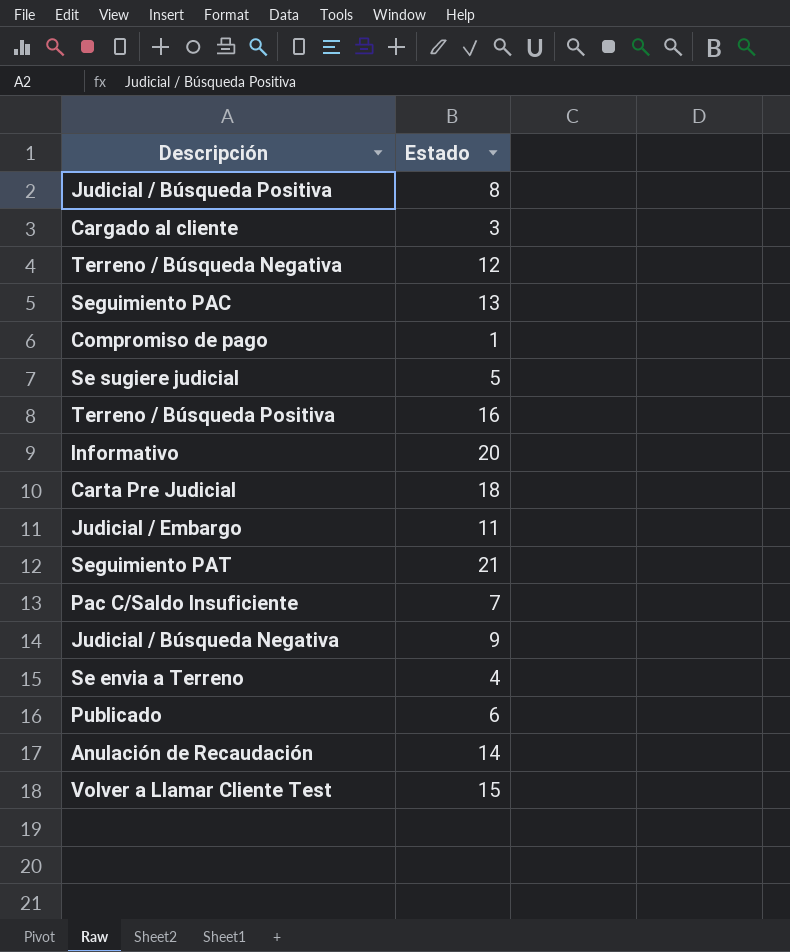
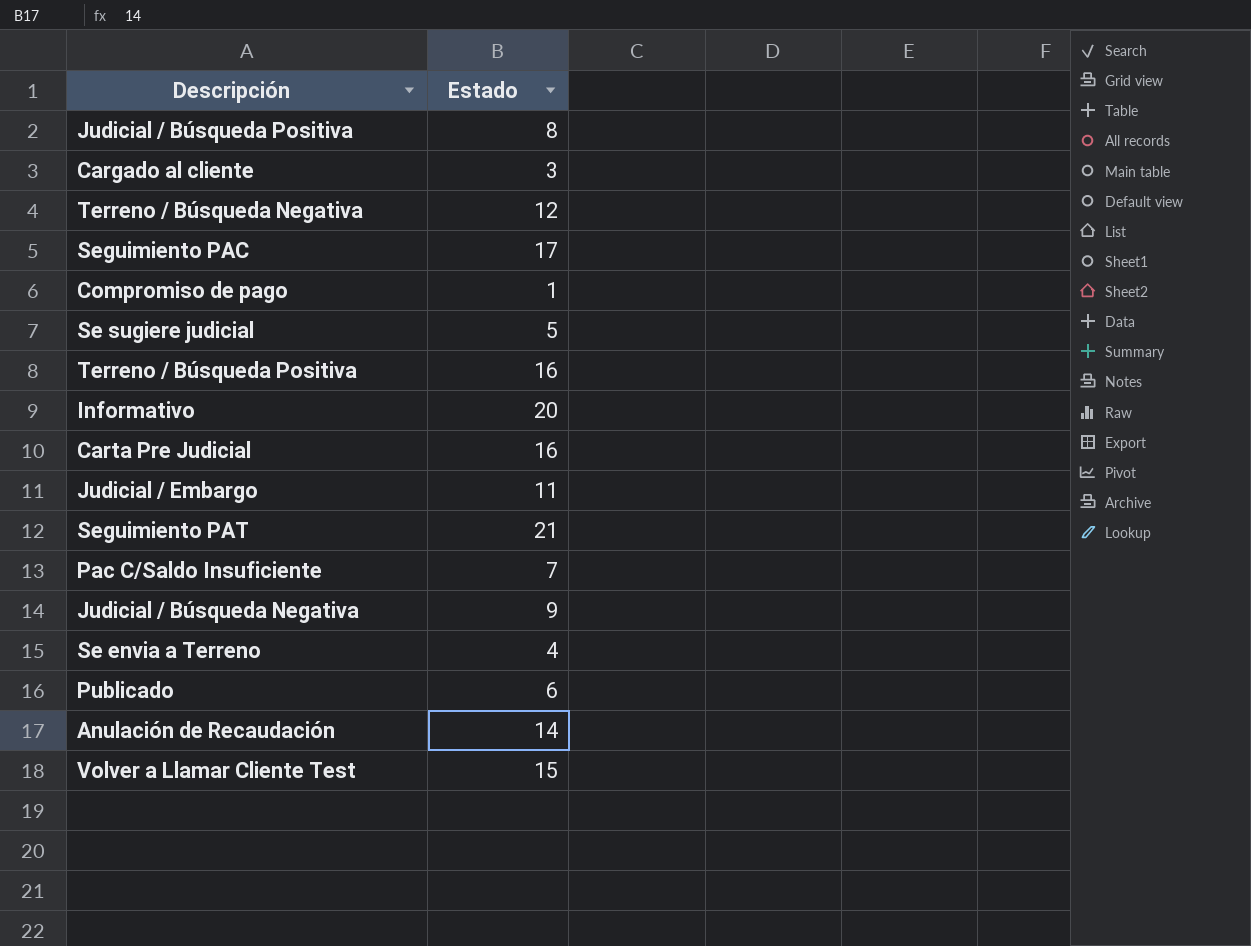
Seguimiento PAC | Estado: 13 -> 17
Carta Pre Judicial | Estado: 18 -> 16

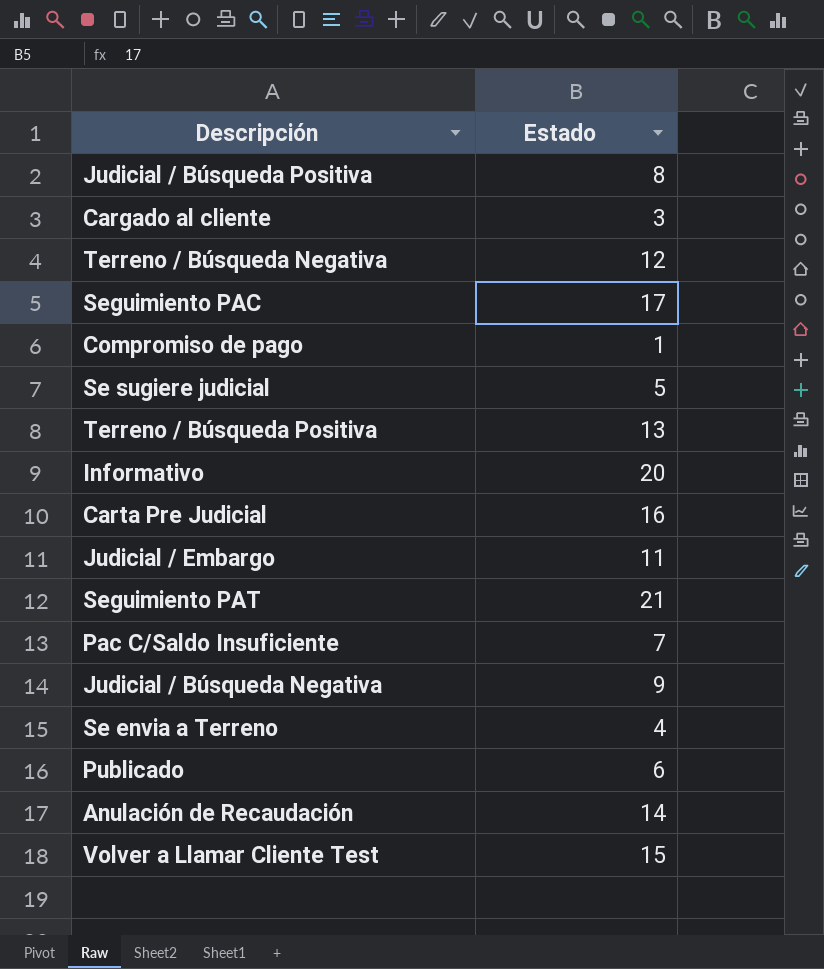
Terreno / Búsqueda Positiva | Estado: 16 -> 13

